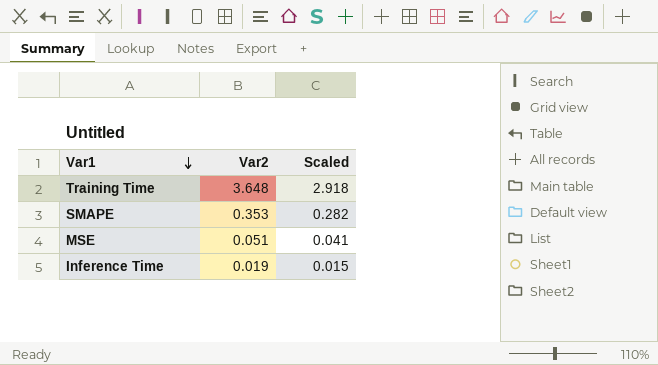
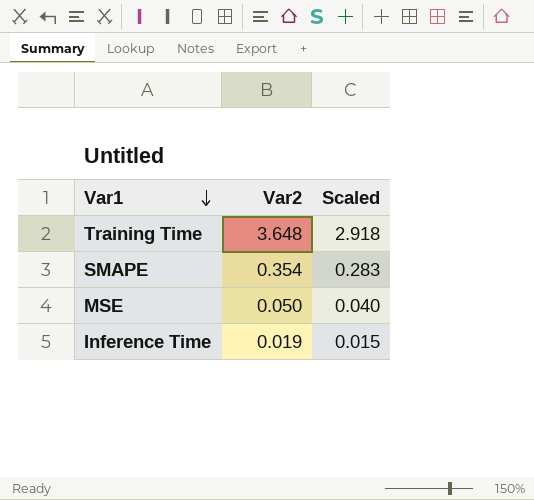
SMAPE | Var2: 0.353 -> 0.354
SMAPE | Scaled: 0.282 -> 0.283
MSE | Var2: 0.051 -> 0.050
MSE | Scaled: 0.041 -> 0.040

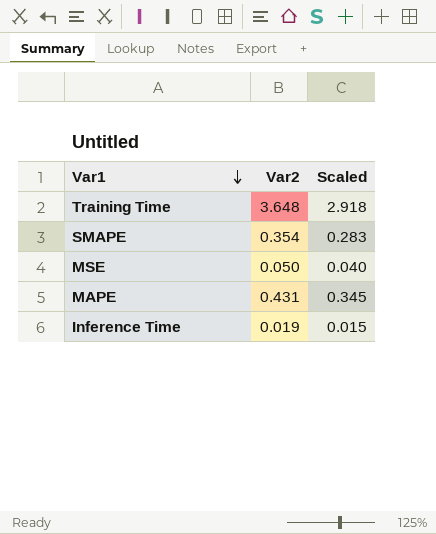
row MAPE: none -> 0.431 | 0.345

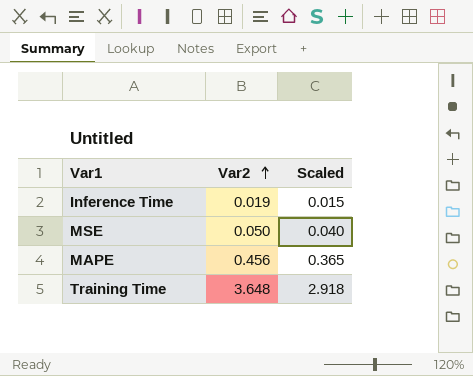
row order: Var1 descending -> Var2 ascending
row SMAPE: 0.354 | 0.283 -> none
MAPE | Var2: 0.431 -> 0.456
MAPE | Scaled: 0.345 -> 0.365

